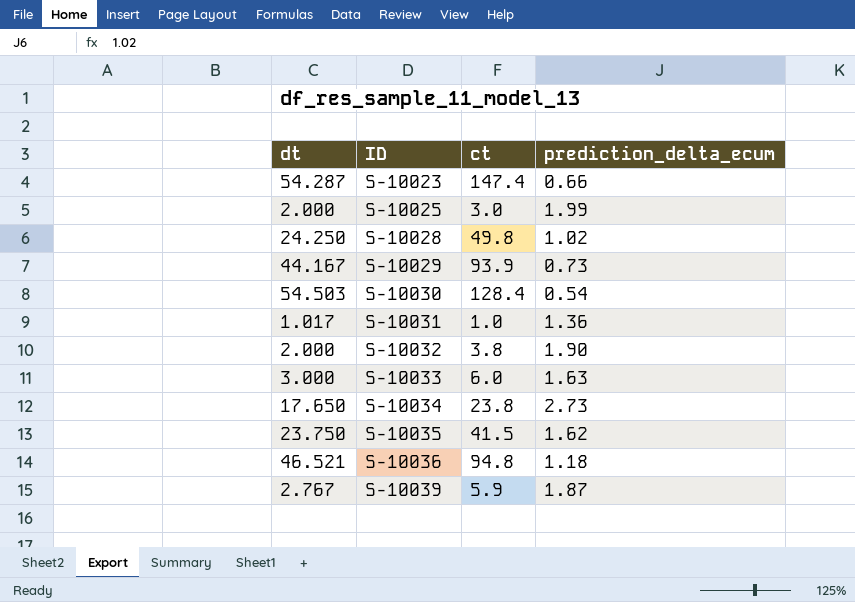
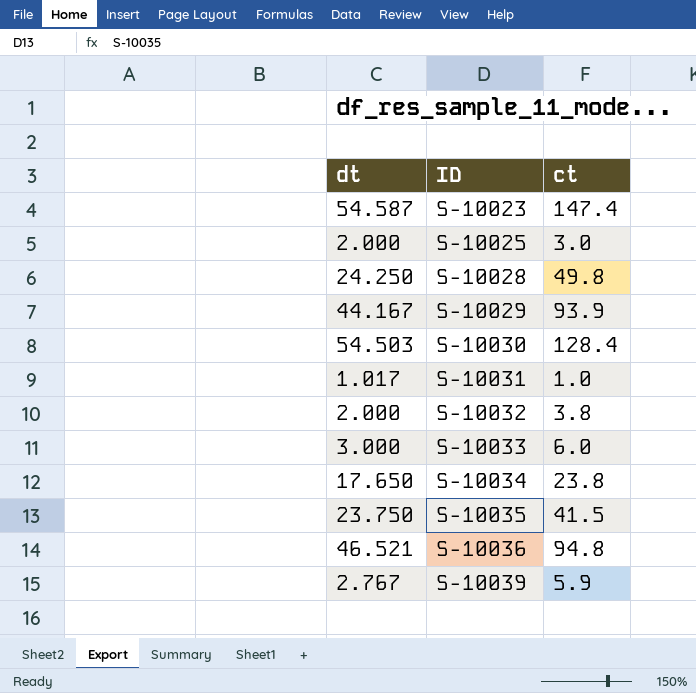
column prediction_delta_ecum | position: 4 -> none
S-10023 | dt: 54.287 -> 54.587

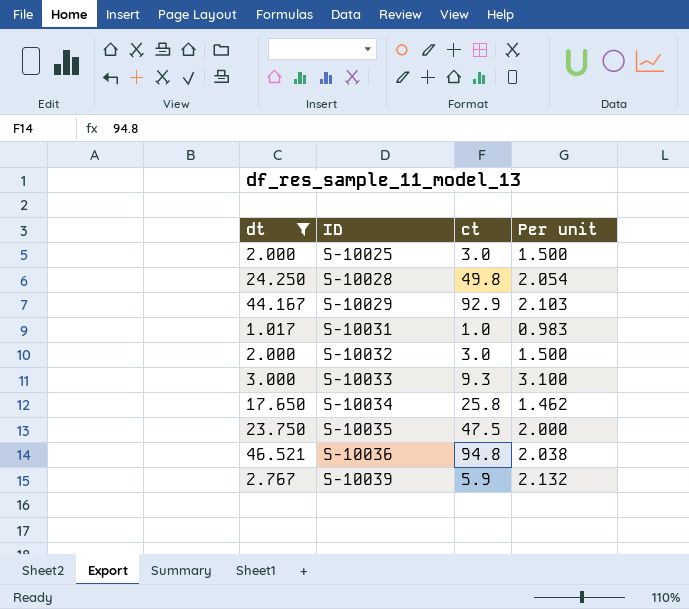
filter: none -> dt <= 46.521
column Per unit | formula: none -> [ct] / [dt]
S-10029 | ct: 93.9 -> 92.9
S-10032 | ct: 3.8 -> 3.0
S-10033 | ct: 6.0 -> 9.3
S-10034 | ct: 23.8 -> 25.8
S-10035 | ct: 41.5 -> 47.5

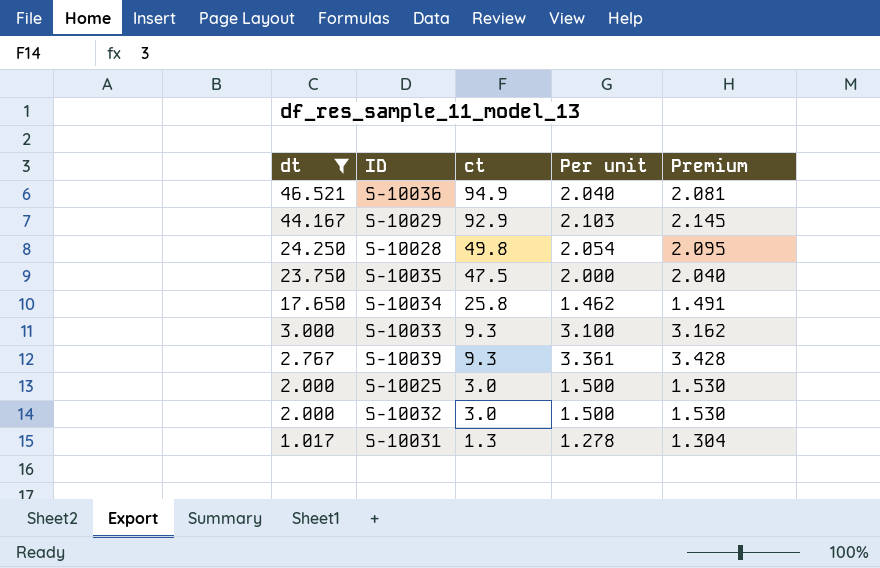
row order: ID ascending -> dt descending
column Premium | formula: none -> [Per unit] * 1.02
S-10036 | ct: 94.8 -> 94.9
S-10036 | Per unit: 2.038 -> 2.040
S-10039 | ct: 5.9 -> 9.3
S-10039 | Per unit: 2.132 -> 3.361
S-10031 | ct: 1.0 -> 1.3
S-10031 | Per unit: 0.983 -> 1.278

